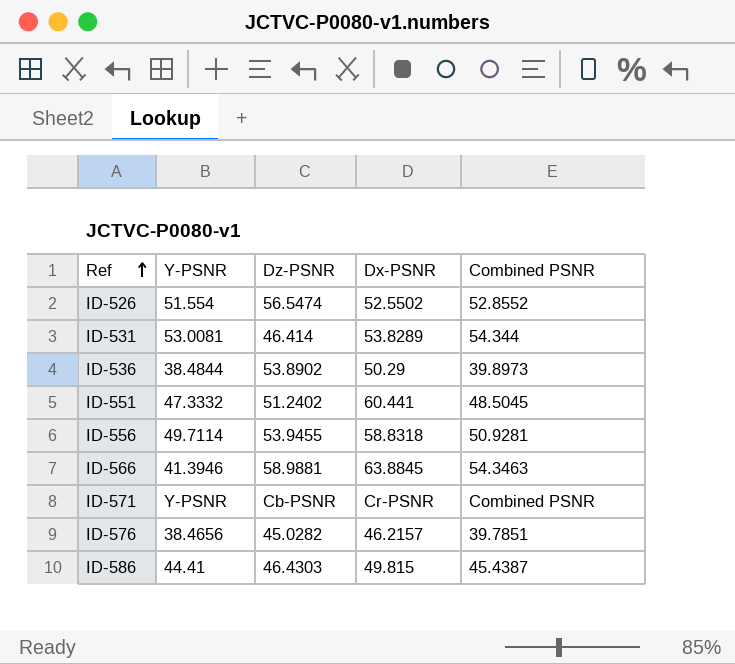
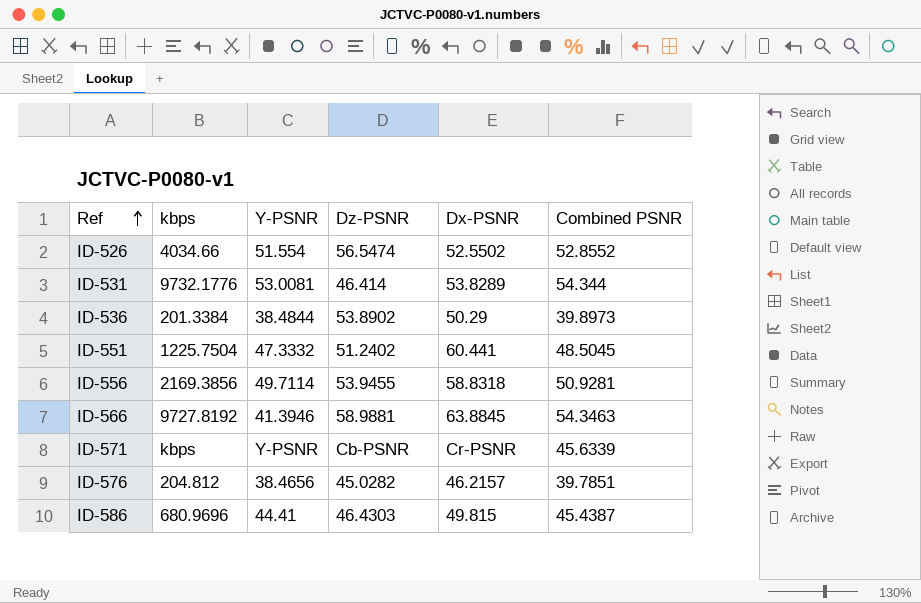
column kbps | position: none -> 2
ID-571 | Combined PSNR: Combined PSNR -> 45.6339

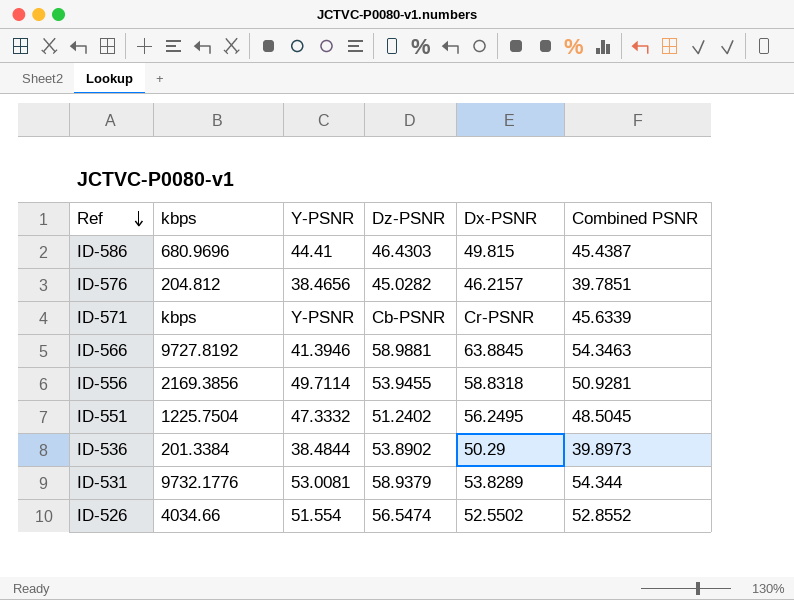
row order: Ref ascending -> Ref descending
ID-551 | Dx-PSNR: 60.441 -> 56.2495
ID-531 | Dz-PSNR: 46.414 -> 58.9379

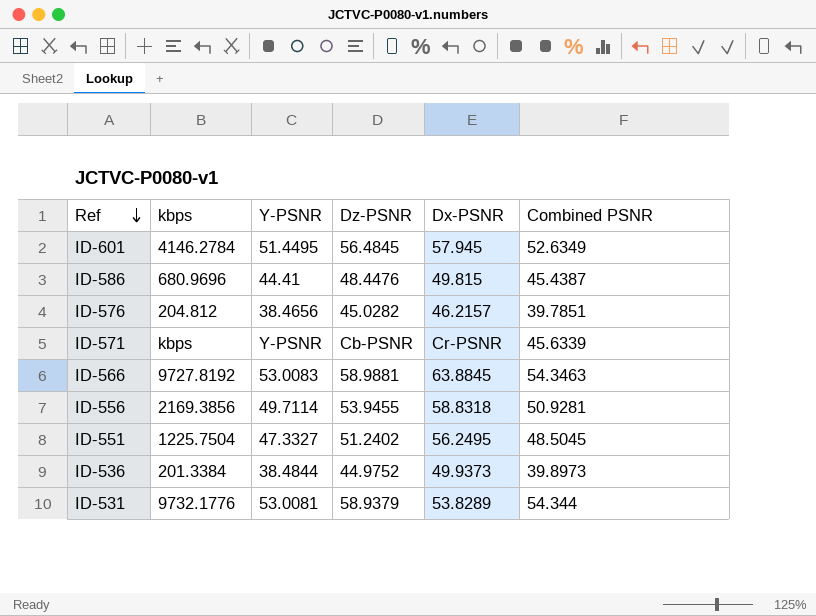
row ID-526: 4034.66 | 51.554 | 56.5474 | 52.5502 | 52.8552 -> none
row ID-601: none -> 4146.2784 | 51.4495 | 56.4845 | 57.945 | 52.6349
ID-586 | Dz-PSNR: 46.4303 -> 48.4476
ID-566 | Y-PSNR: 41.3946 -> 53.0083
ID-551 | Y-PSNR: 47.3332 -> 47.3327
ID-536 | Dz-PSNR: 53.8902 -> 44.9752
ID-536 | Dx-PSNR: 50.29 -> 49.9373

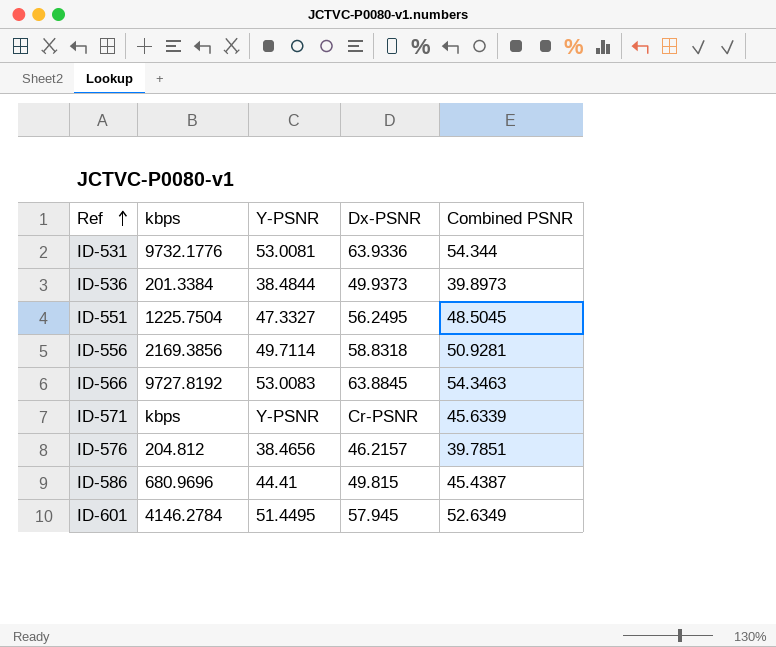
row order: Ref descending -> Ref ascending
column Dz-PSNR | position: 4 -> none
ID-531 | Dx-PSNR: 53.8289 -> 63.9336

